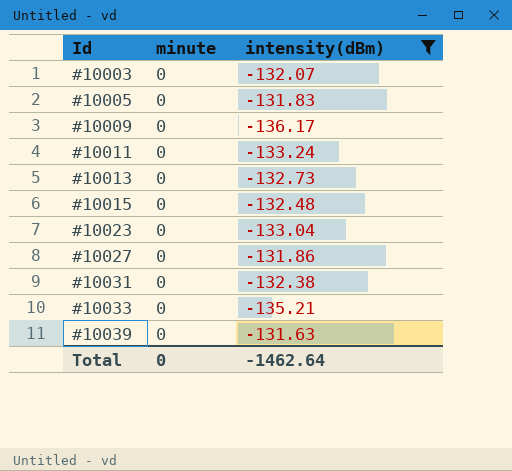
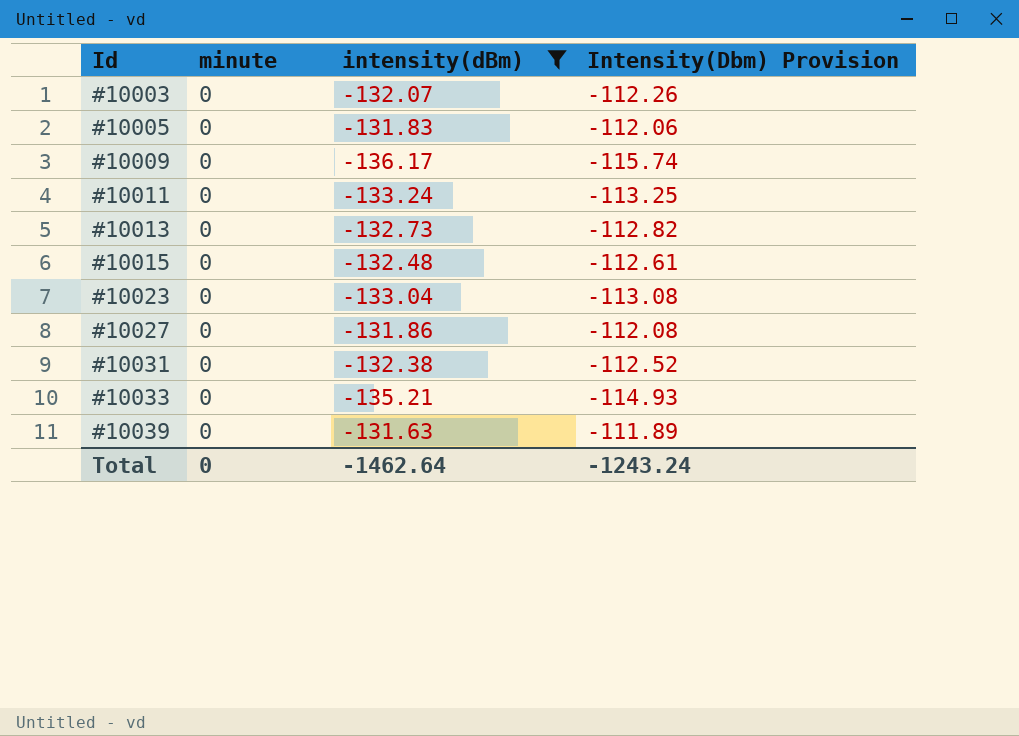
column Intensity(Dbm) Provision | formula: none -> [intensity(dBm)] * 0.85

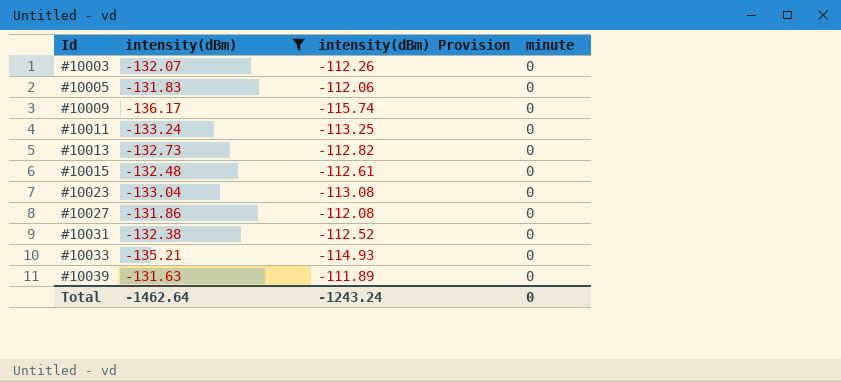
column name: Intensity(Dbm) Provision -> intensity(dBm) Provision
column minute | position: 2 -> 4

